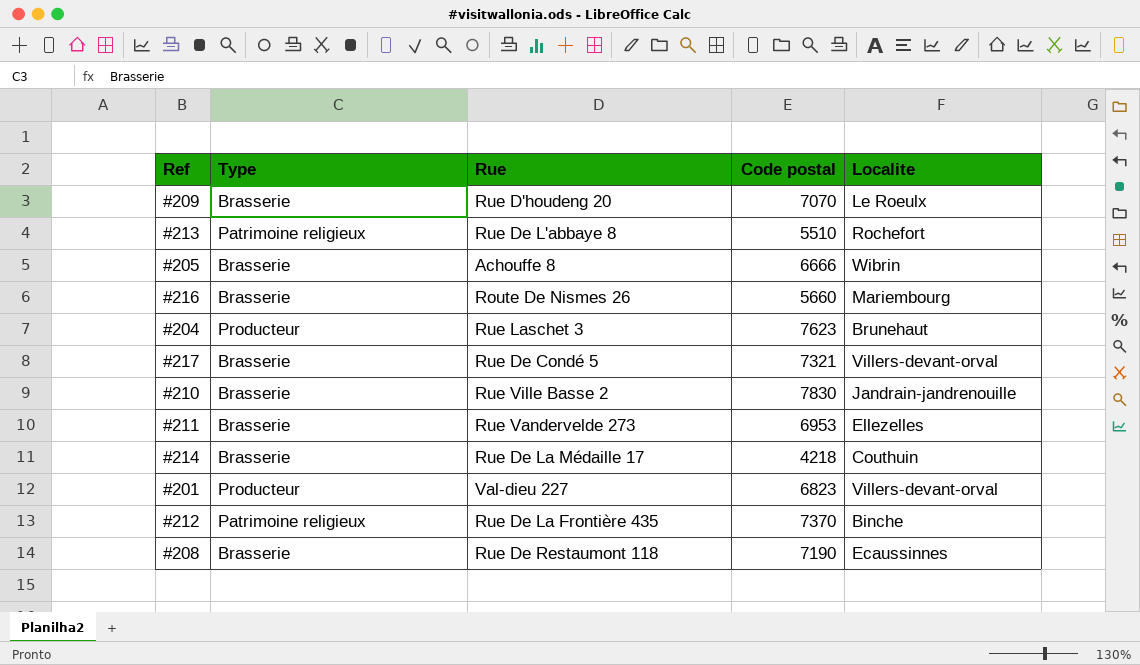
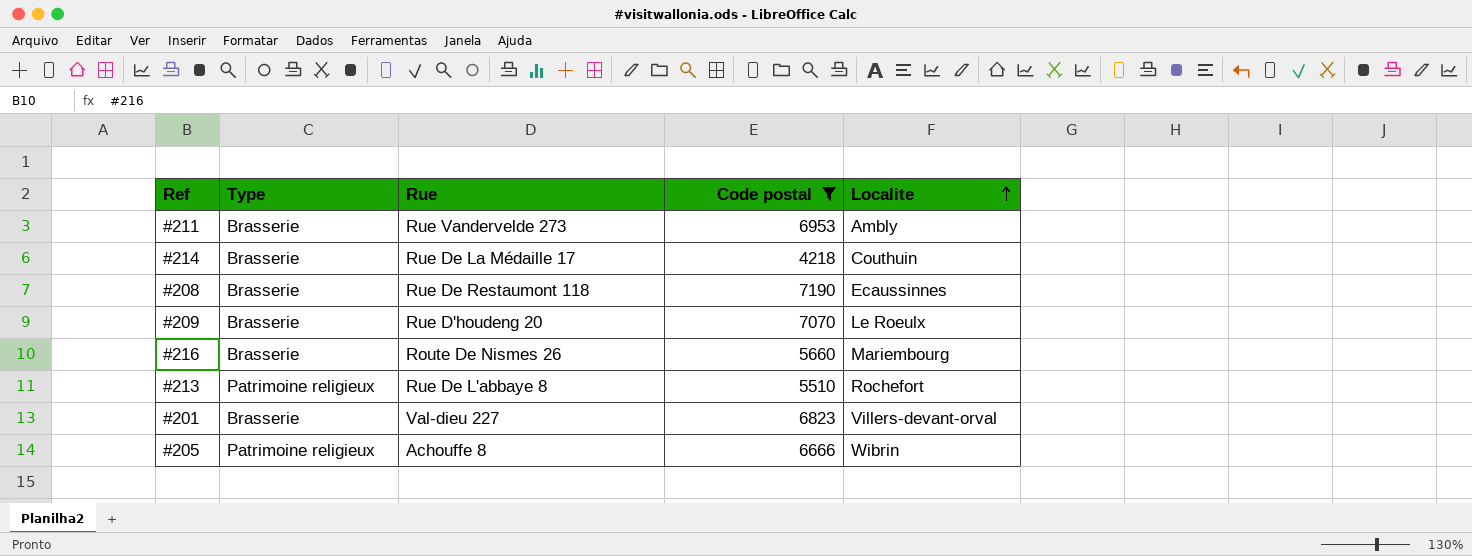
filter: none -> Code postal <= 7190
row order: none -> Localite ascending
#211 | Localite: Ellezelles -> Ambly
#201 | Type: Producteur -> Brasserie
#205 | Type: Brasserie -> Patrimoine religieux

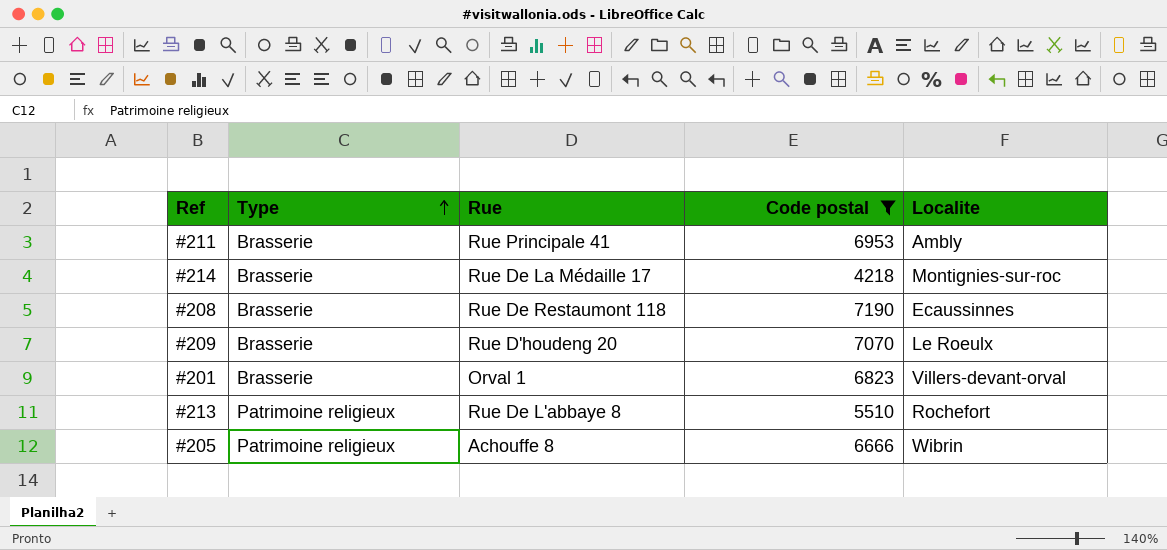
row order: Localite ascending -> Type ascending
row #216: Brasserie | Route De Nismes 26 | 5660 | Mariembourg -> none
#211 | Rue: Rue Vandervelde 273 -> Rue Principale 41
#214 | Localite: Couthuin -> Montignies-sur-roc
#201 | Rue: Val-dieu 227 -> Orval 1

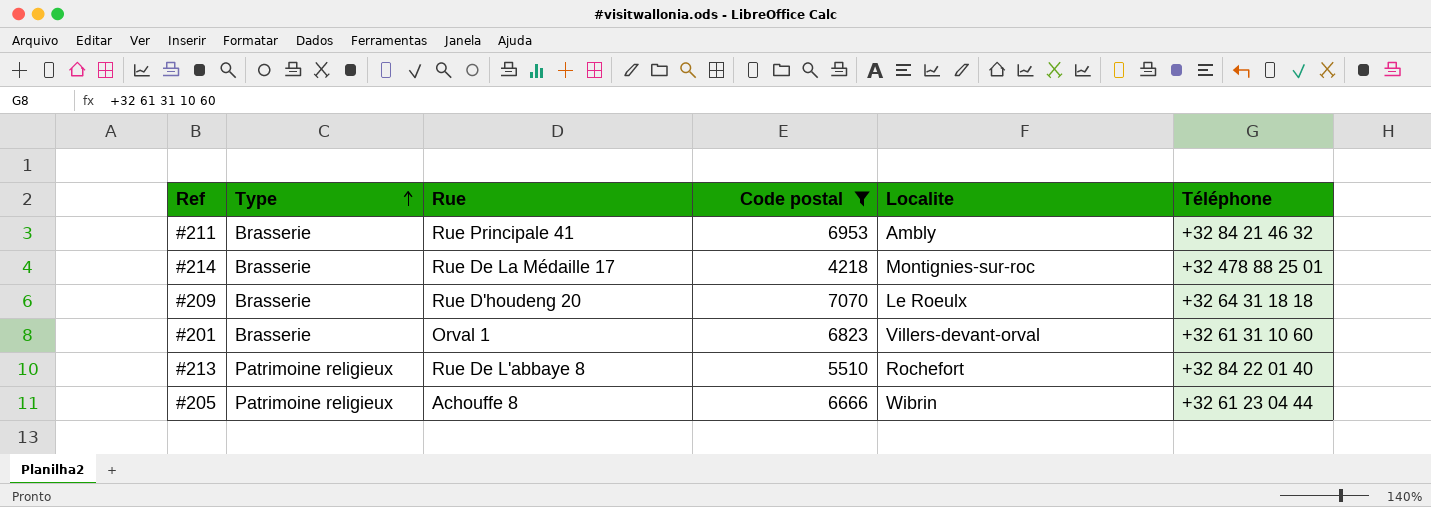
column Téléphone | position: none -> 6
row #208: Brasserie | Rue De Restaumont 118 | 7190 | Ecaussinnes -> none

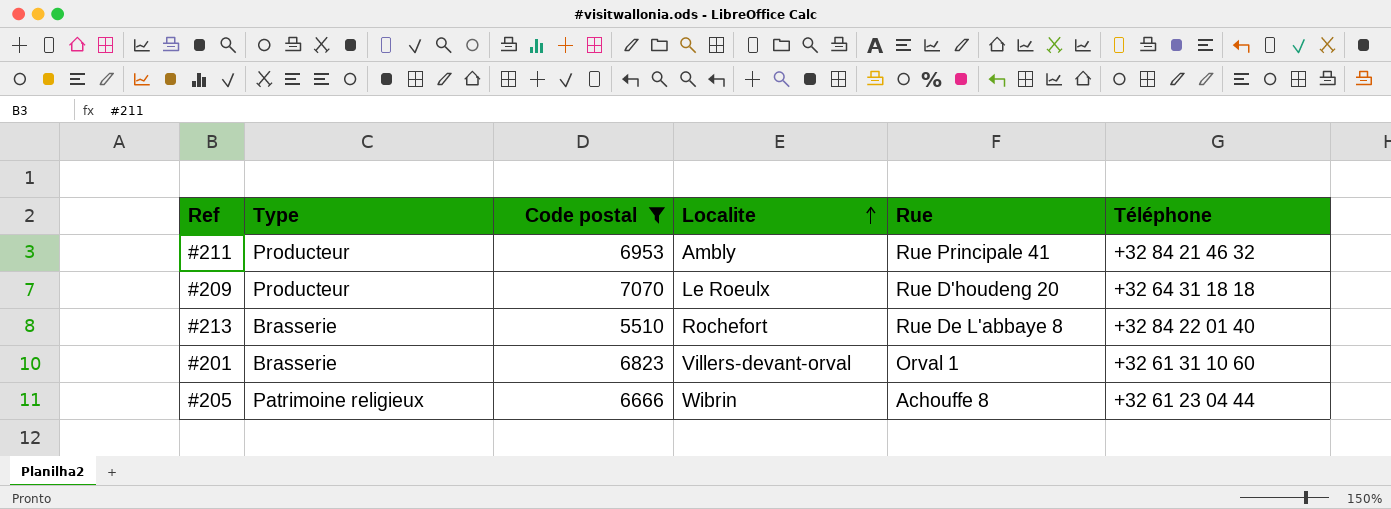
row order: Type ascending -> Localite ascending
column Rue | position: 3 -> 5
row #214: Brasserie | Rue De La Médaille 17 | 4218 | Montignies-sur-roc | +32 478 88 25 01 -> none
#211 | Type: Brasserie -> Producteur
#209 | Type: Brasserie -> Producteur
#213 | Type: Patrimoine religieux -> Brasserie

